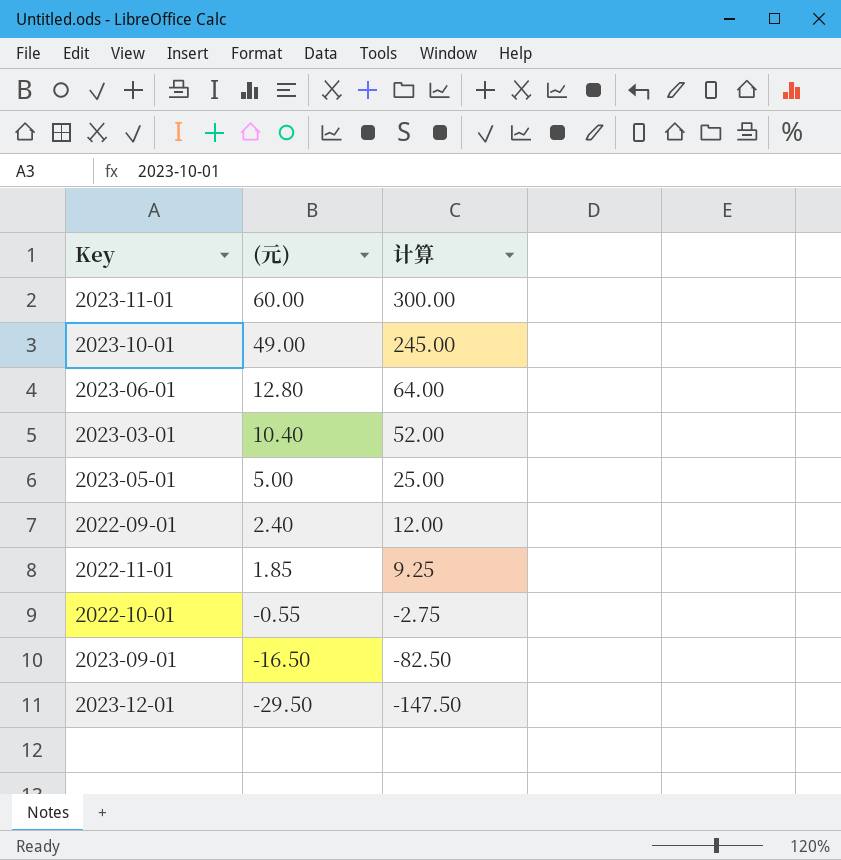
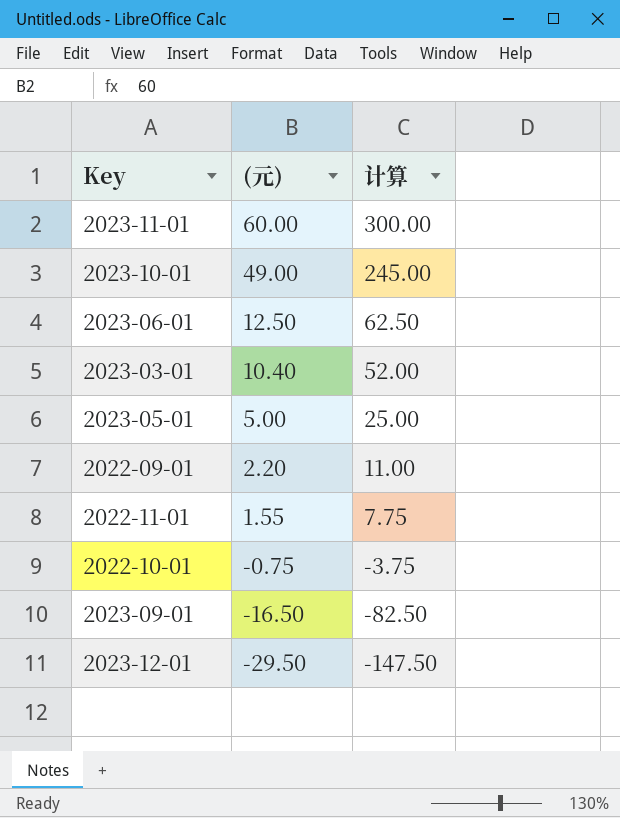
2023-06-01 | (元): 12.80 -> 12.50
2023-06-01 | 计算: 64.00 -> 62.50
2022-09-01 | (元): 2.40 -> 2.20
2022-09-01 | 计算: 12.00 -> 11.00
2022-11-01 | (元): 1.85 -> 1.55
2022-11-01 | 计算: 9.25 -> 7.75
2022-10-01 | (元): -0.55 -> -0.75
2022-10-01 | 计算: -2.75 -> -3.75

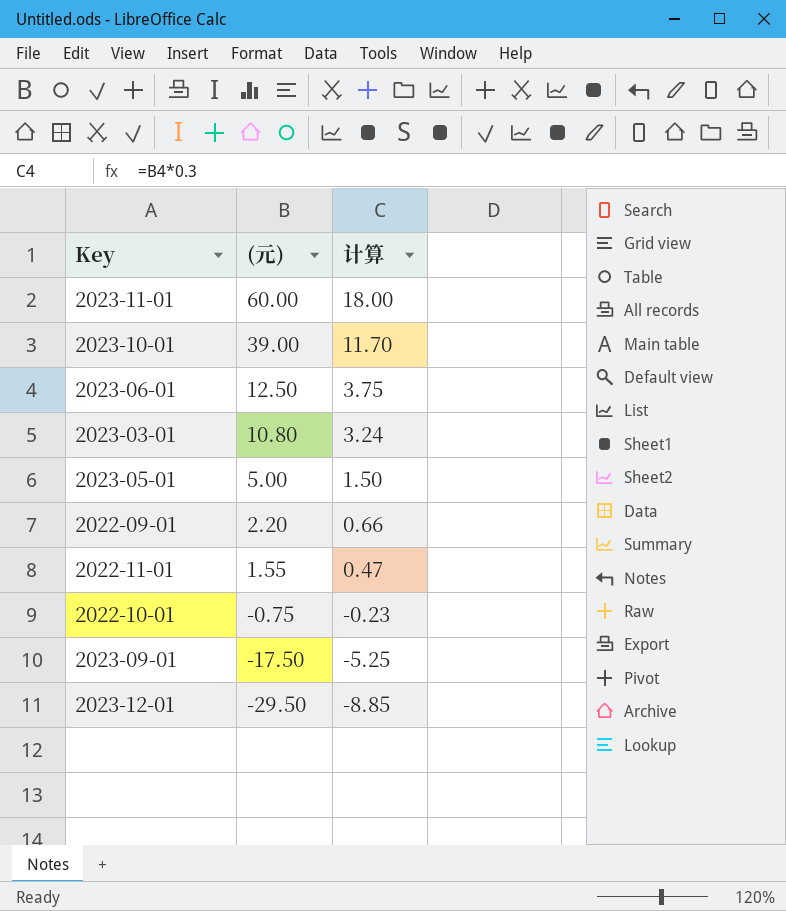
column 计算 | formula: [(元)] * 5 -> [(元)] * 0.3
2023-10-01 | (元): 49.00 -> 39.00
2023-03-01 | (元): 10.40 -> 10.80
2023-09-01 | (元): -16.50 -> -17.50

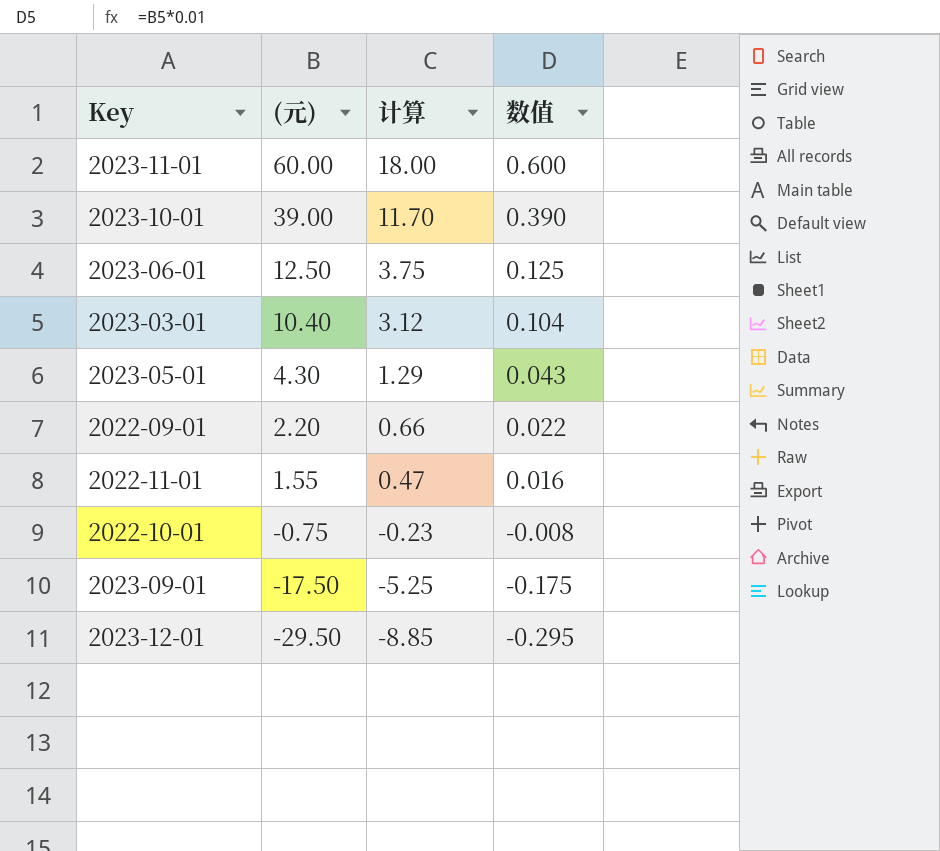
column 数值 | formula: none -> [(元)] * 0.01
2023-03-01 | (元): 10.80 -> 10.40
2023-03-01 | 计算: 3.24 -> 3.12
2023-05-01 | (元): 5.00 -> 4.30
2023-05-01 | 计算: 1.50 -> 1.29

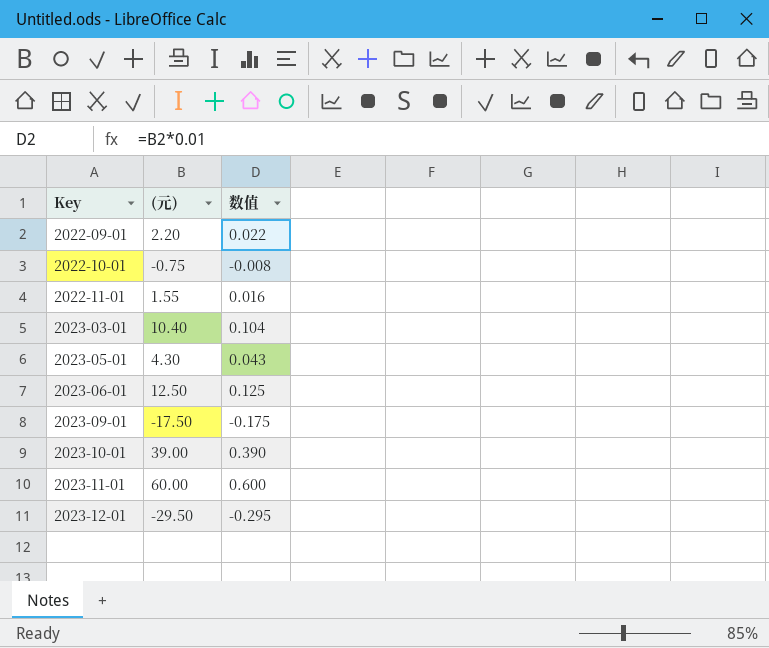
row order: (元) descending -> Key ascending
column 计算 | formula: [(元)] * 0.3 -> none

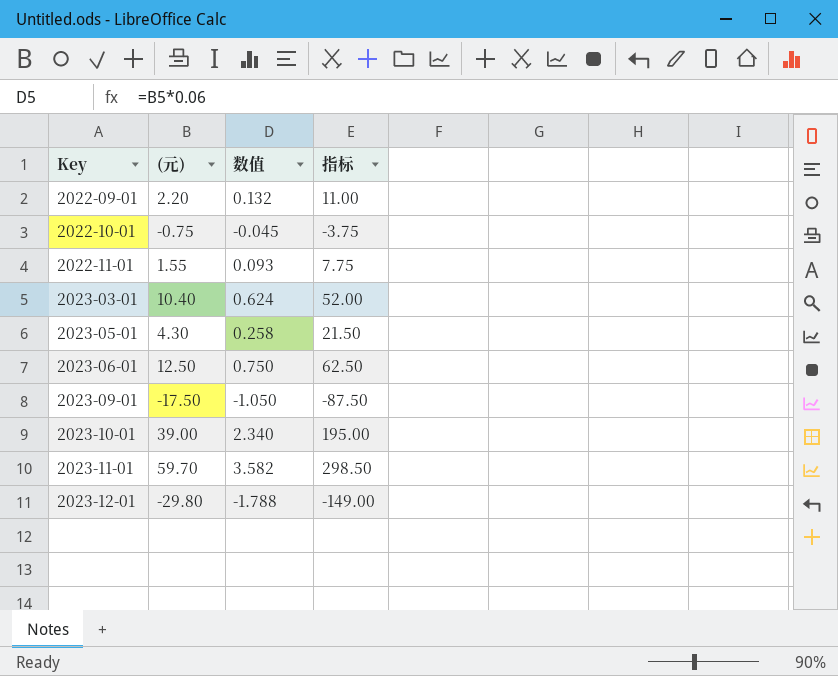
column 数值 | formula: [(元)] * 0.01 -> [(元)] * 0.06
column 指标 | formula: none -> [(元)] * 5
2023-11-01 | (元): 60.00 -> 59.70
2023-12-01 | (元): -29.50 -> -29.80

